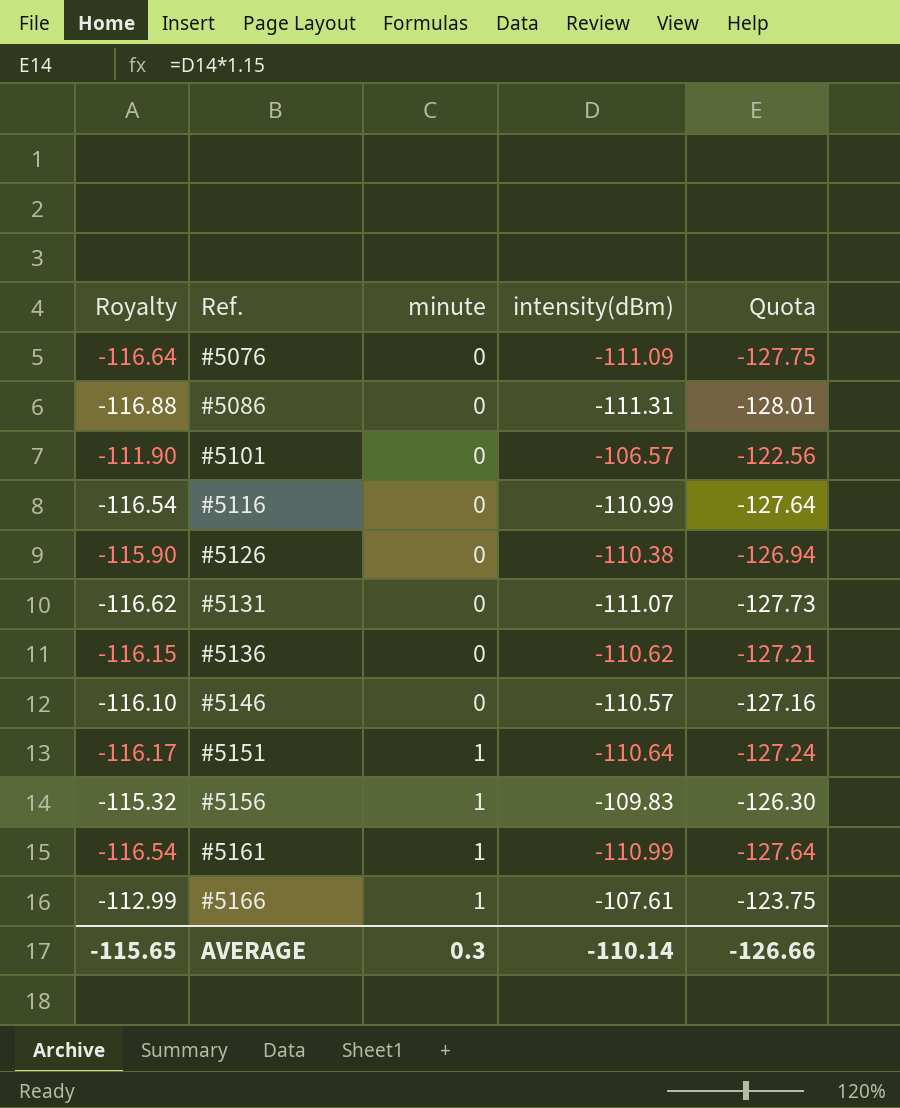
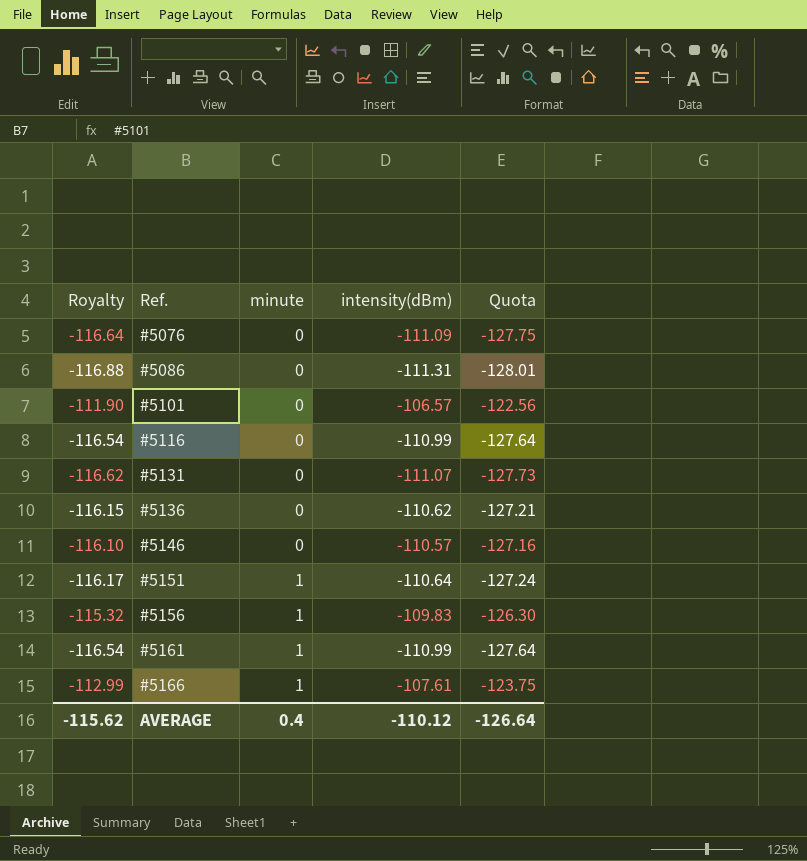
row #5126: -115.90 | 0 | -110.38 | -126.94 -> none
AVERAGE | Royalty: -115.65 -> -115.62
AVERAGE | minute: 0.3 -> 0.4
AVERAGE | intensity(dBm): -110.14 -> -110.12
AVERAGE | Quota: -126.66 -> -126.64

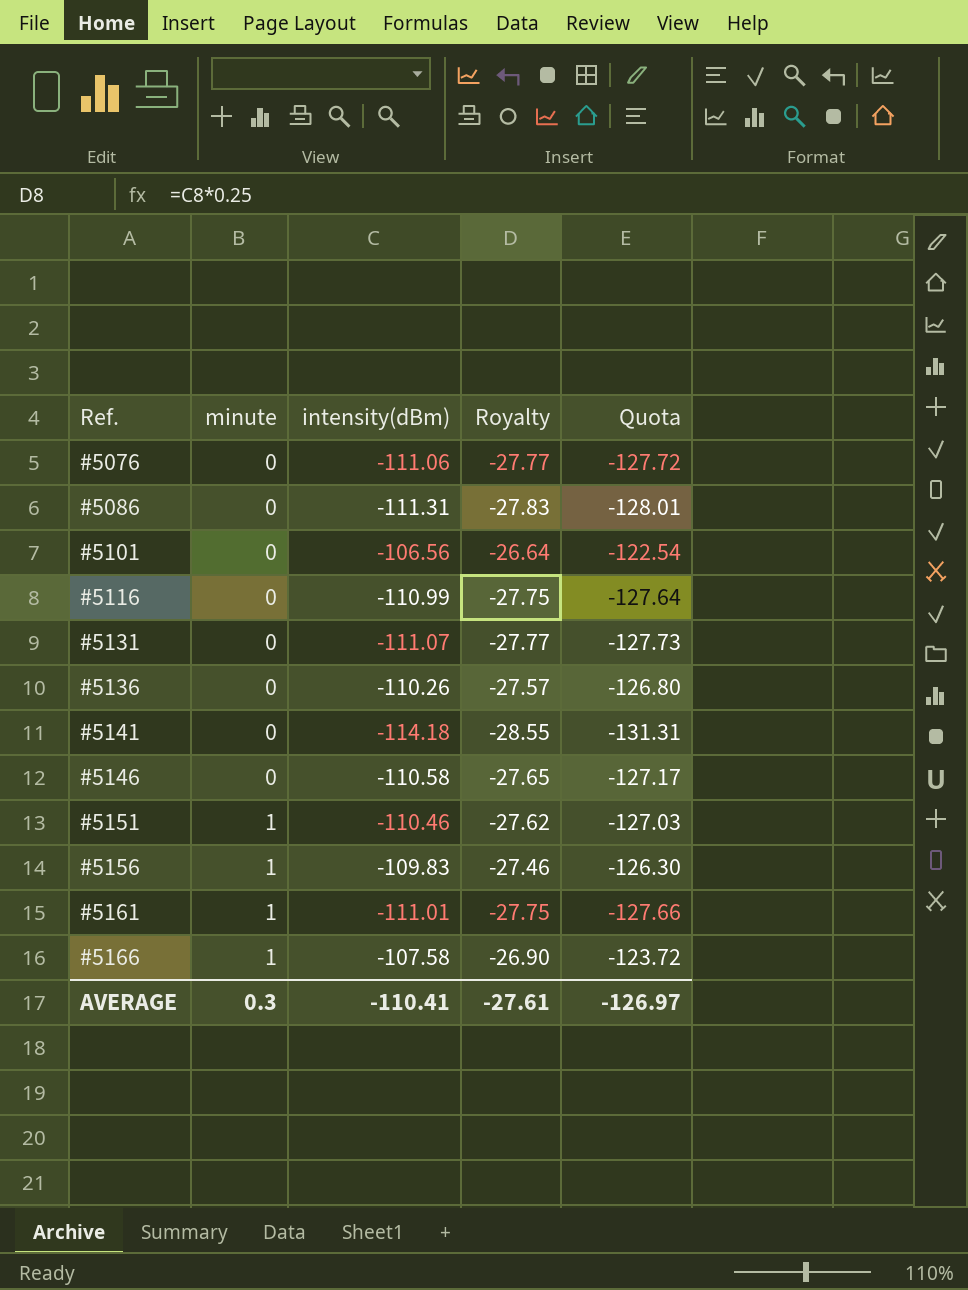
column Royalty | formula: [intensity(dBm)] * 1.05 -> [intensity(dBm)] * 0.25
column Royalty | position: 1 -> 4
#5076 | intensity(dBm): -111.09 -> -111.06
#5076 | Quota: -127.75 -> -127.72
#5101 | intensity(dBm): -106.57 -> -106.56
#5101 | Quota: -122.56 -> -122.54
#5136 | intensity(dBm): -110.62 -> -110.26
#5136 | Quota: -127.21 -> -126.80
row #5141: none -> 0 | -114.18 | -28.55 | -131.31
#5146 | intensity(dBm): -110.57 -> -110.58
#5146 | Quota: -127.16 -> -127.17
#5151 | intensity(dBm): -110.64 -> -110.46
#5151 | Quota: -127.24 -> -127.03
#5161 | intensity(dBm): -110.99 -> -111.01
#5161 | Quota: -127.64 -> -127.66
#5166 | intensity(dBm): -107.61 -> -107.58
#5166 | Quota: -123.75 -> -123.72
AVERAGE | minute: 0.4 -> 0.3
AVERAGE | intensity(dBm): -110.12 -> -110.41
AVERAGE | Royalty: -115.62 -> -27.61
AVERAGE | Quota: -126.64 -> -126.97

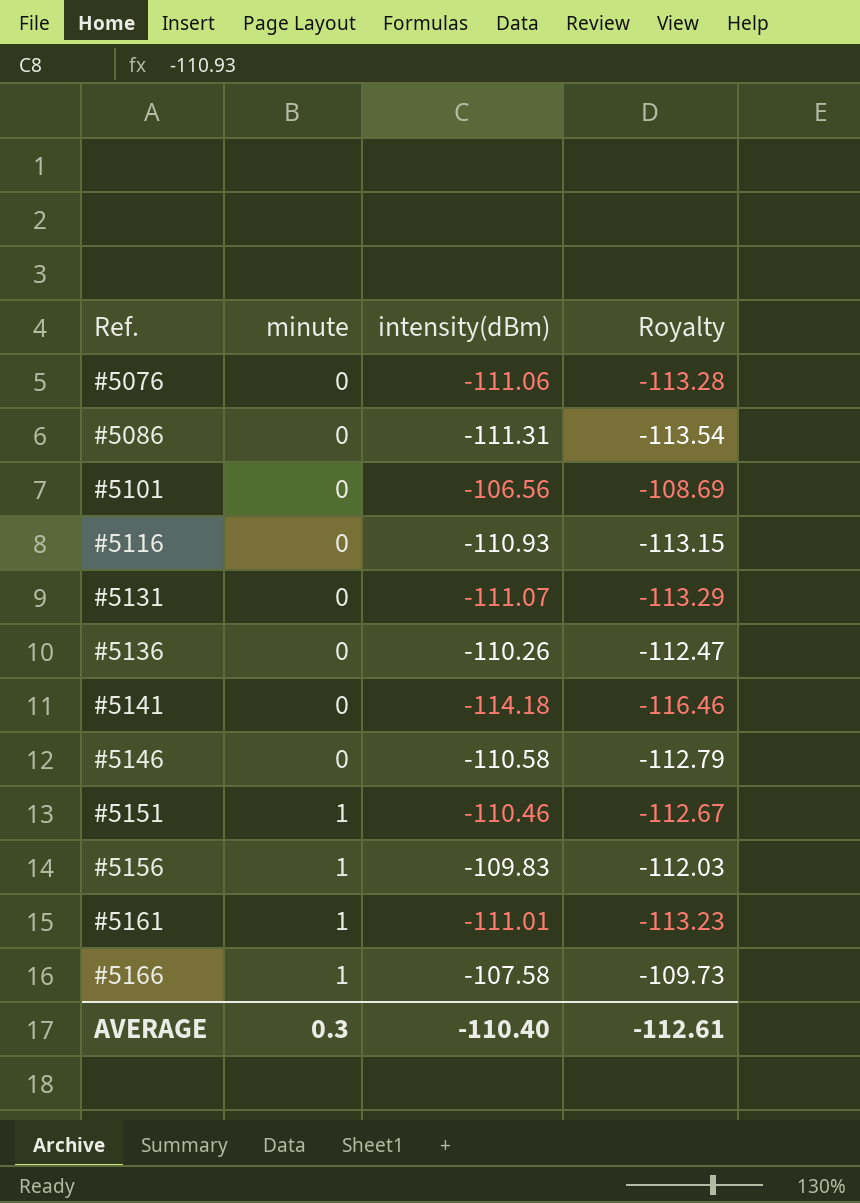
column Quota | formula: [intensity(dBm)] * 1.15 -> none
column Royalty | formula: [intensity(dBm)] * 0.25 -> [intensity(dBm)] * 1.02
#5116 | intensity(dBm): -110.99 -> -110.93
AVERAGE | intensity(dBm): -110.41 -> -110.40
AVERAGE | Royalty: -27.61 -> -112.61

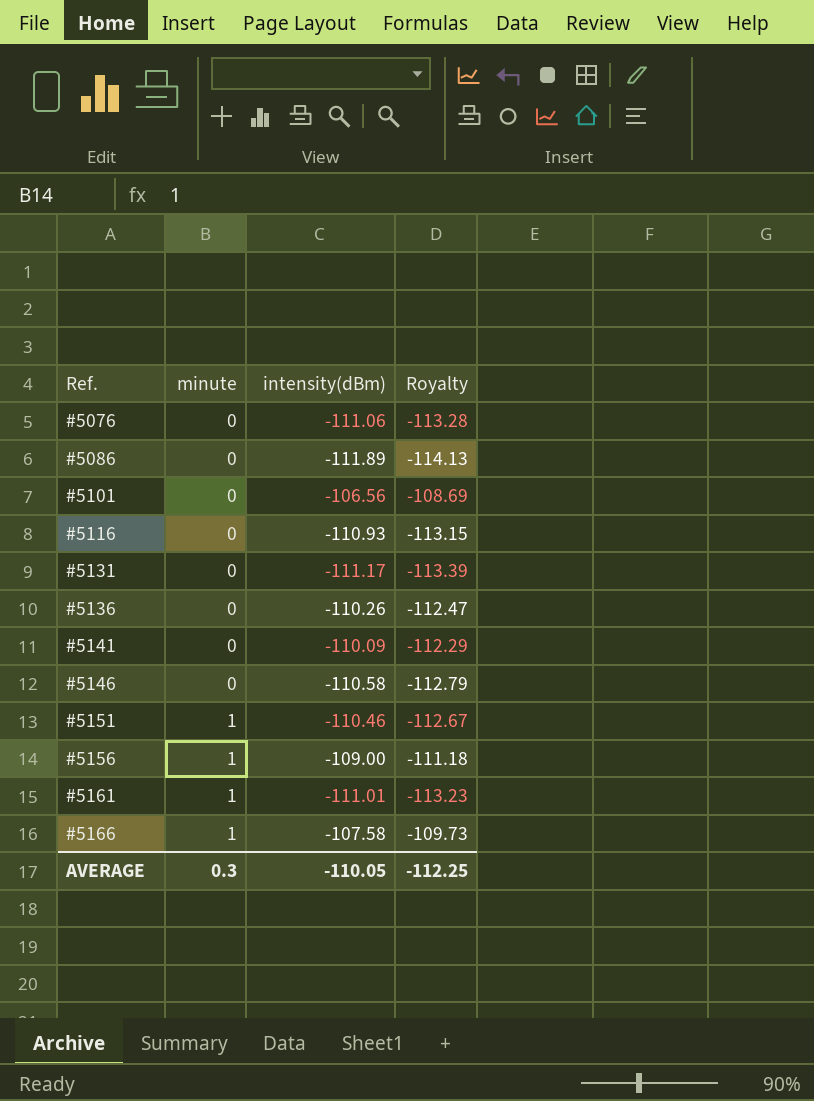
#5086 | intensity(dBm): -111.31 -> -111.89
#5086 | Royalty: -113.54 -> -114.13
#5131 | intensity(dBm): -111.07 -> -111.17
#5131 | Royalty: -113.29 -> -113.39
#5141 | intensity(dBm): -114.18 -> -110.09
#5141 | Royalty: -116.46 -> -112.29
#5156 | intensity(dBm): -109.83 -> -109.00
#5156 | Royalty: -112.03 -> -111.18
AVERAGE | intensity(dBm): -110.40 -> -110.05
AVERAGE | Royalty: -112.61 -> -112.25

